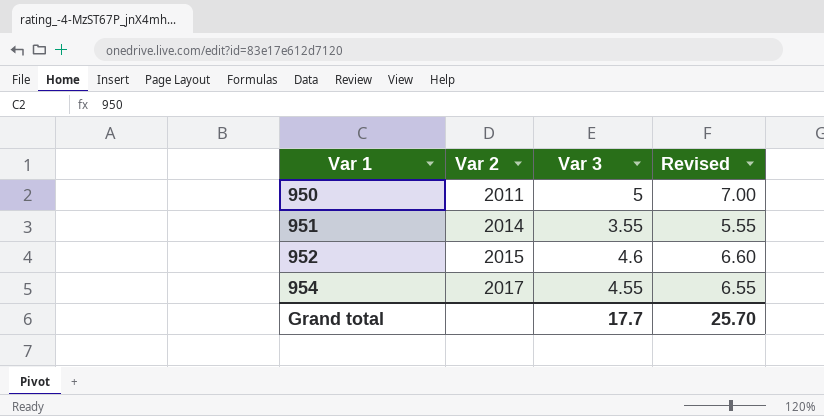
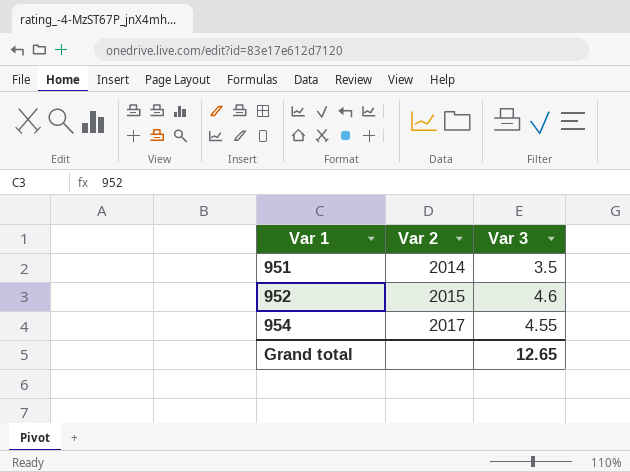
column Revised | formula: [Var 3] + 2 -> none
row 950: 2011 | 5 | 7.00 -> none
951 | Var 3: 3.55 -> 3.5
Grand total | Var 3: 17.7 -> 12.65

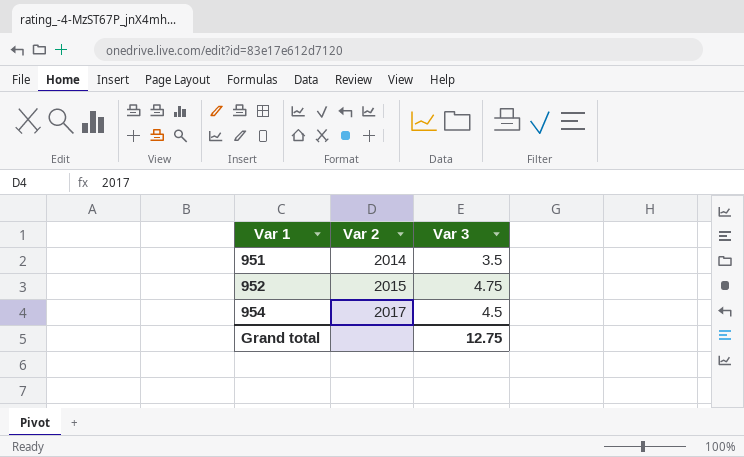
952 | Var 3: 4.6 -> 4.75
954 | Var 3: 4.55 -> 4.5
Grand total | Var 3: 12.65 -> 12.75

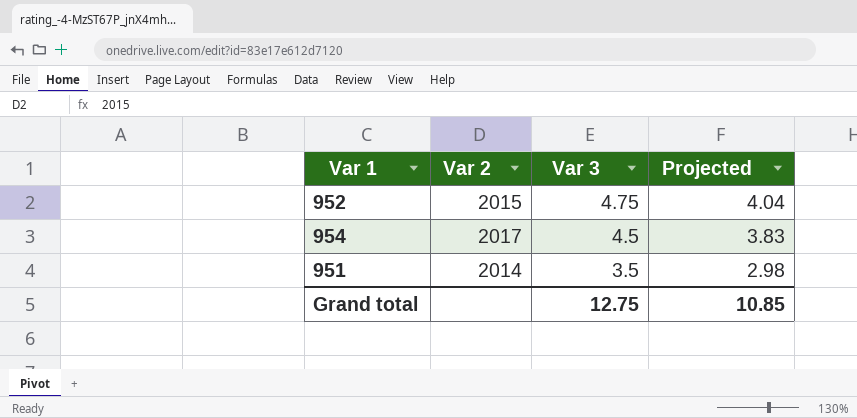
row order: Var 1 ascending -> Var 3 descending
column Projected | formula: none -> [Var 3] * 0.85

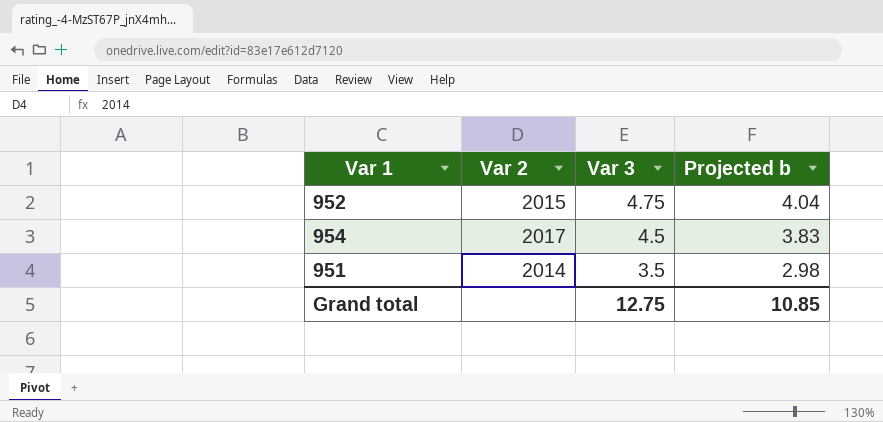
column name: Projected -> Projected b

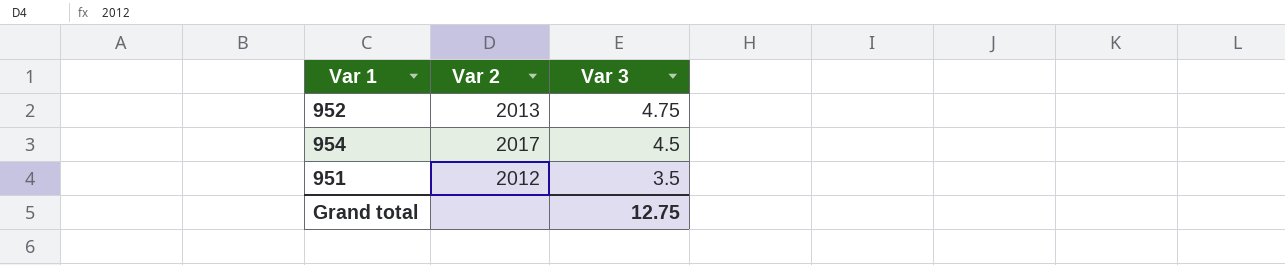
column Projected b | formula: [Var 3] * 0.85 -> none
952 | Var 2: 2015 -> 2013
951 | Var 2: 2014 -> 2012

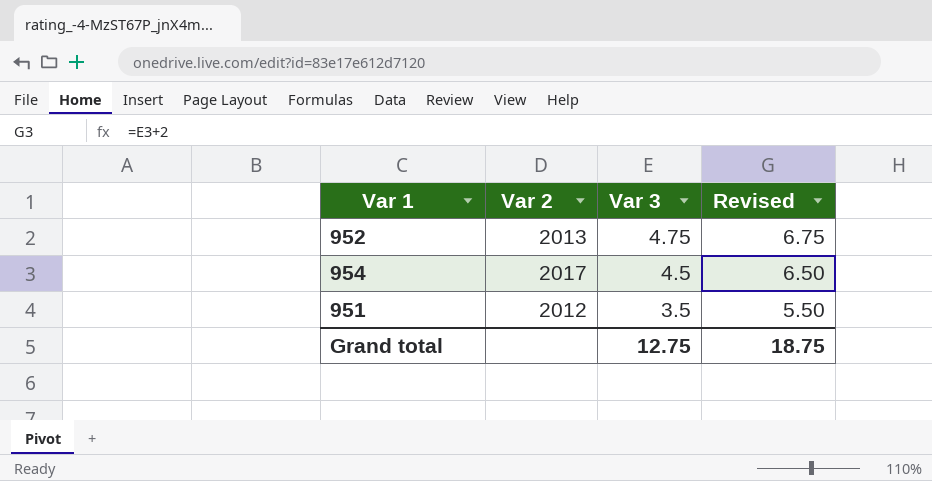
column Revised | formula: none -> [Var 3] + 2

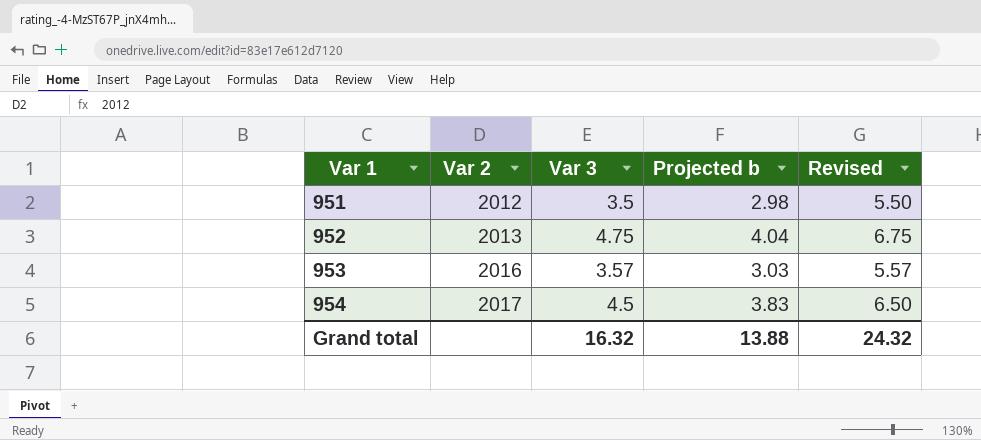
row order: Var 3 descending -> Var 1 ascending
column Projected b | formula: none -> [Var 3] * 0.85
row 953: none -> 2016 | 3.57 | 3.03 | 5.57
Grand total | Var 3: 12.75 -> 16.32
Grand total | Revised: 18.75 -> 24.32

